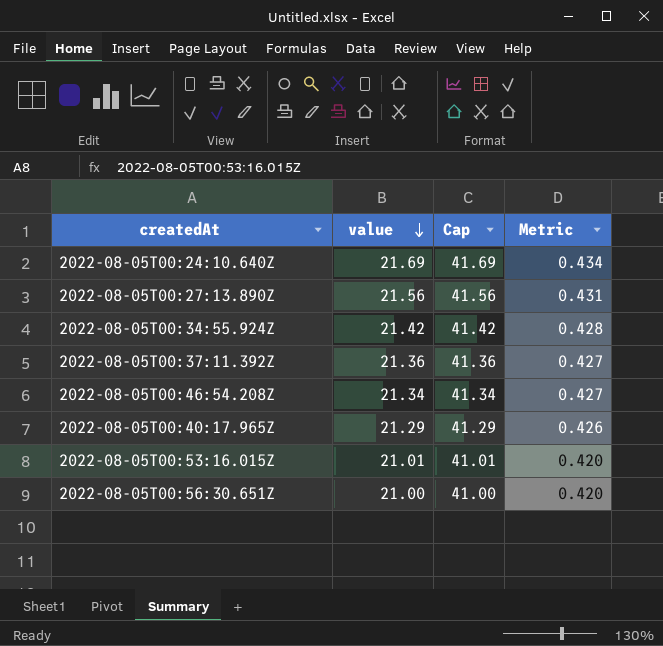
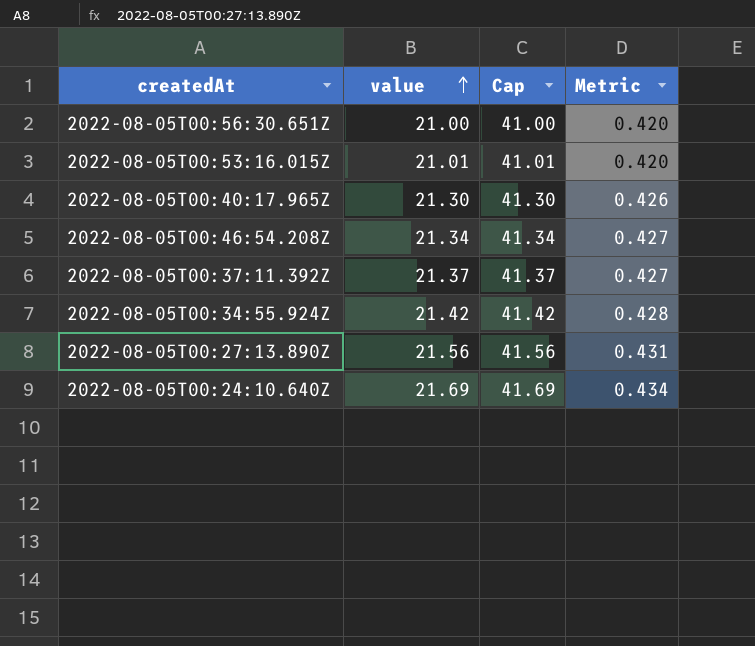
row order: value descending -> value ascending
2022-08-05T00:40:17.965Z | value: 21.29 -> 21.30
2022-08-05T00:40:17.965Z | Cap: 41.29 -> 41.30
2022-08-05T00:37:11.392Z | value: 21.36 -> 21.37
2022-08-05T00:37:11.392Z | Cap: 41.36 -> 41.37

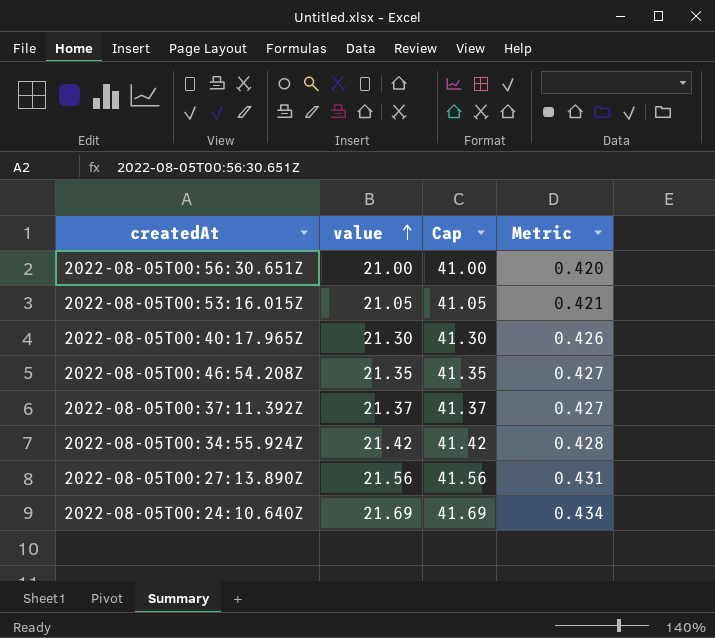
2022-08-05T00:53:16.015Z | value: 21.01 -> 21.05
2022-08-05T00:53:16.015Z | Cap: 41.01 -> 41.05
2022-08-05T00:53:16.015Z | Metric: 0.420 -> 0.421
2022-08-05T00:46:54.208Z | value: 21.34 -> 21.35
2022-08-05T00:46:54.208Z | Cap: 41.34 -> 41.35

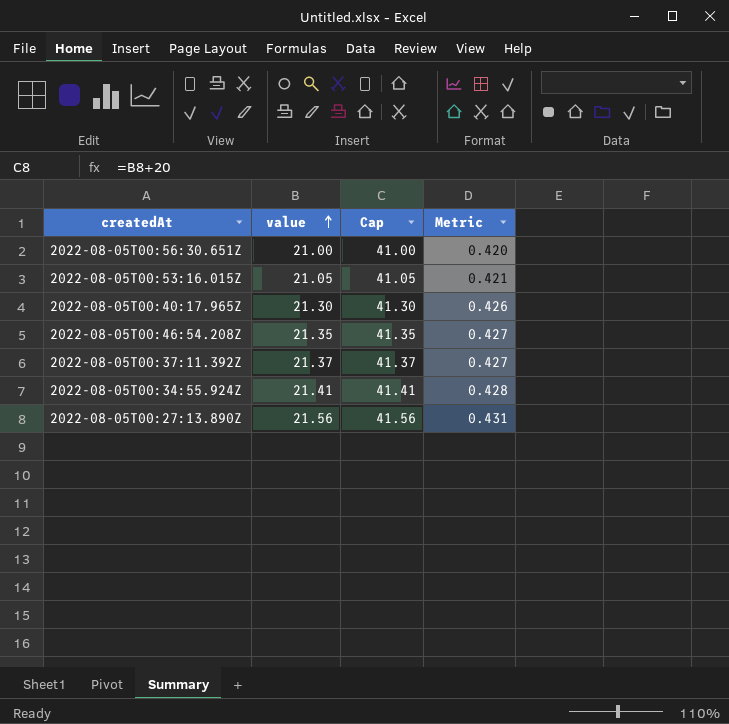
row 2022-08-05T00:24:10.640Z: 21.69 | 41.69 | 0.434 -> none
2022-08-05T00:34:55.924Z | value: 21.42 -> 21.41
2022-08-05T00:34:55.924Z | Cap: 41.42 -> 41.41

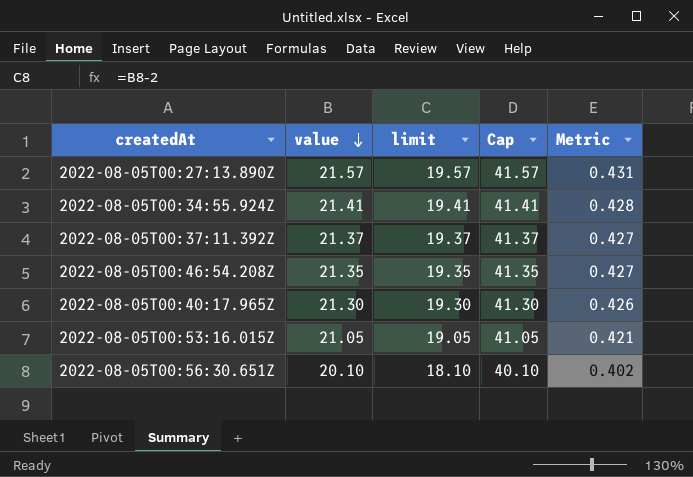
row order: value ascending -> value descending
column limit | formula: none -> [value] - 2
2022-08-05T00:27:13.890Z | value: 21.56 -> 21.57
2022-08-05T00:27:13.890Z | Cap: 41.56 -> 41.57
2022-08-05T00:56:30.651Z | value: 21.00 -> 20.10
2022-08-05T00:56:30.651Z | Cap: 41.00 -> 40.10
2022-08-05T00:56:30.651Z | Metric: 0.420 -> 0.402

